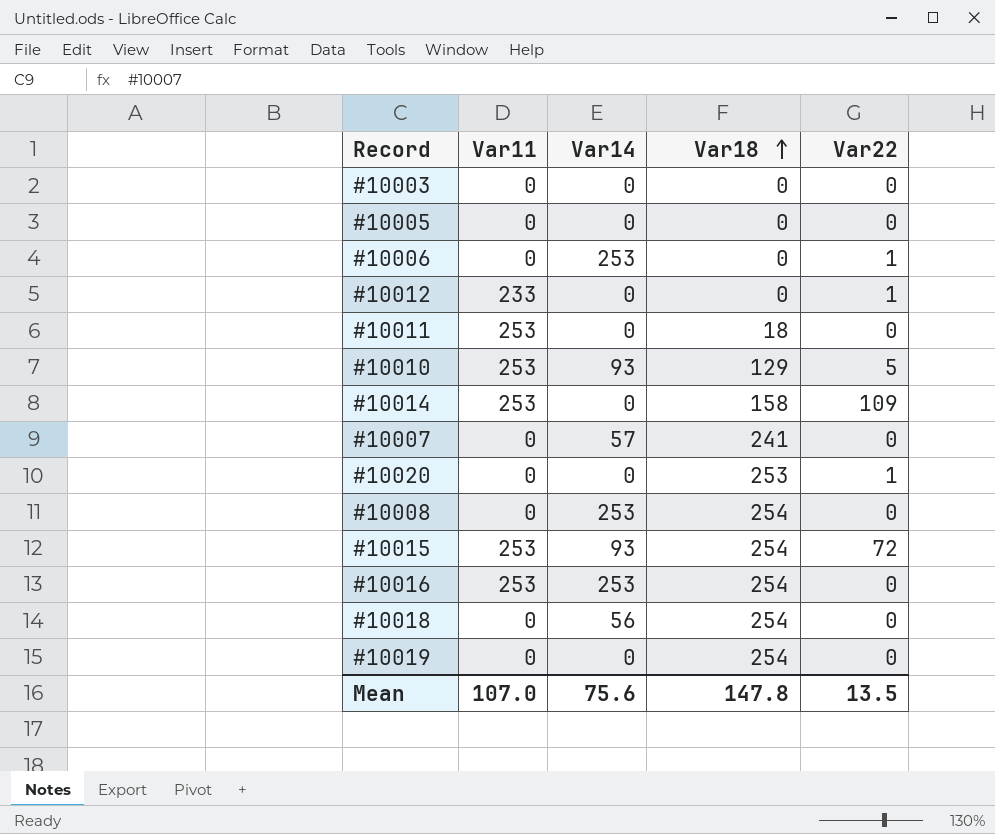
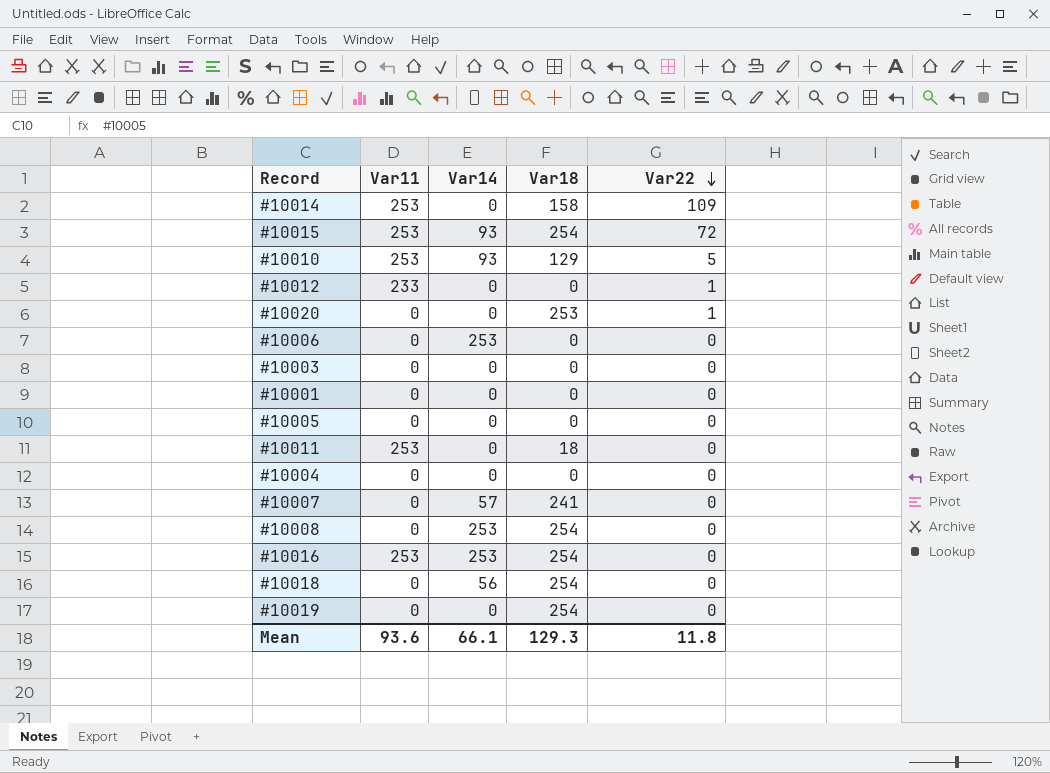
row order: Var18 ascending -> Var22 descending
#10006 | Var22: 1 -> 0
row #10001: none -> 0 | 0 | 0 | 0
row #10004: none -> 0 | 0 | 0 | 0
Mean | Var11: 107.0 -> 93.6
Mean | Var14: 75.6 -> 66.1
Mean | Var18: 147.8 -> 129.3
Mean | Var22: 13.5 -> 11.8

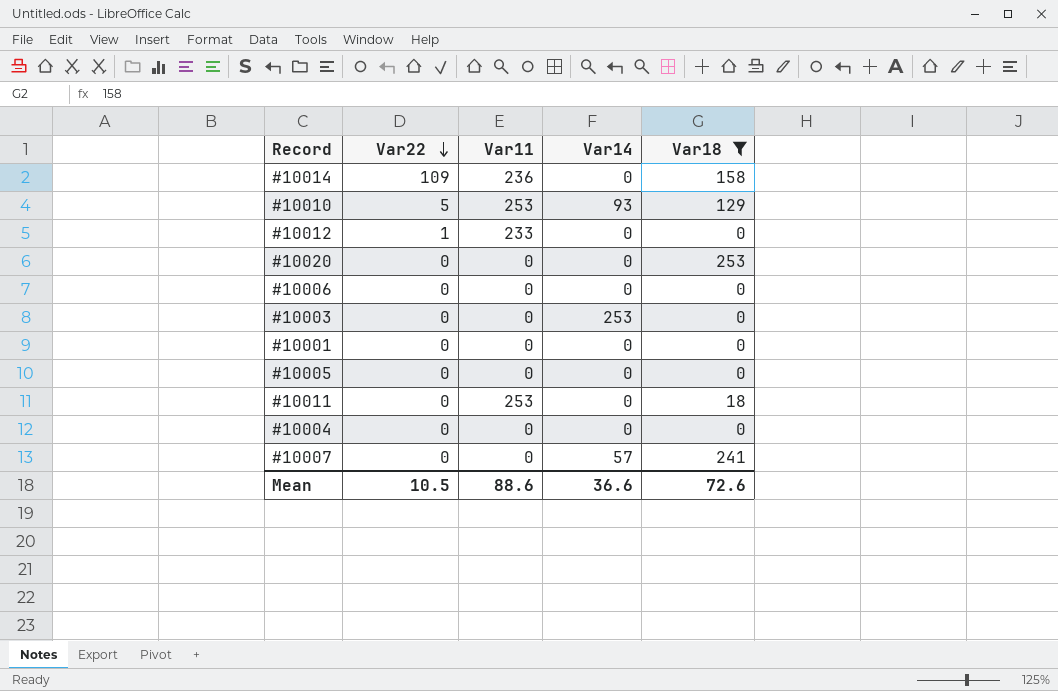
filter: none -> Var18 != 254
column Var22 | position: 5 -> 2
#10014 | Var11: 253 -> 236
#10020 | Var22: 1 -> 0
#10006 | Var14: 253 -> 0
#10003 | Var14: 0 -> 253
Mean | Var22: 11.8 -> 10.5
Mean | Var11: 93.6 -> 88.6
Mean | Var14: 66.1 -> 36.6
Mean | Var18: 129.3 -> 72.6

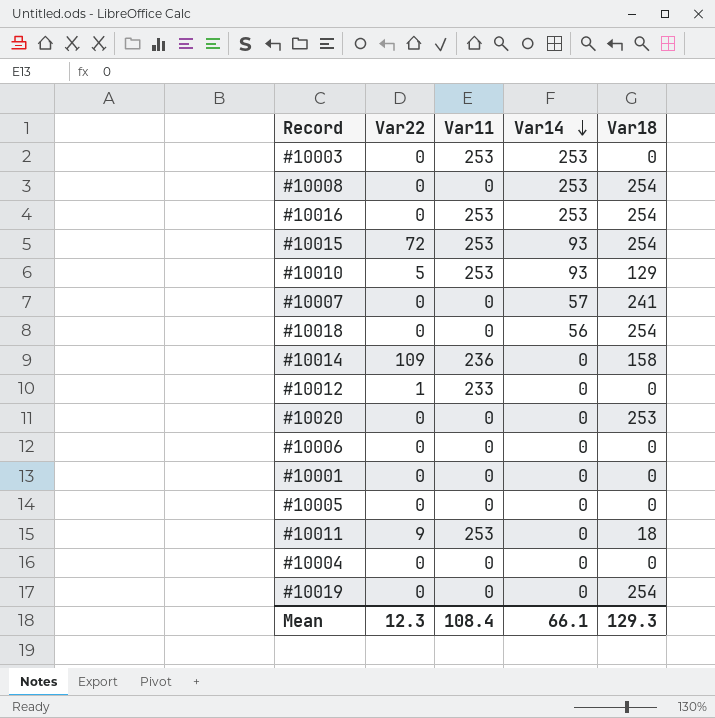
filter: Var18 != 254 -> none
row order: Var22 descending -> Var14 descending
#10003 | Var11: 0 -> 253
#10011 | Var22: 0 -> 9
Mean | Var22: 10.5 -> 12.3
Mean | Var11: 88.6 -> 108.4
Mean | Var14: 36.6 -> 66.1
Mean | Var18: 72.6 -> 129.3

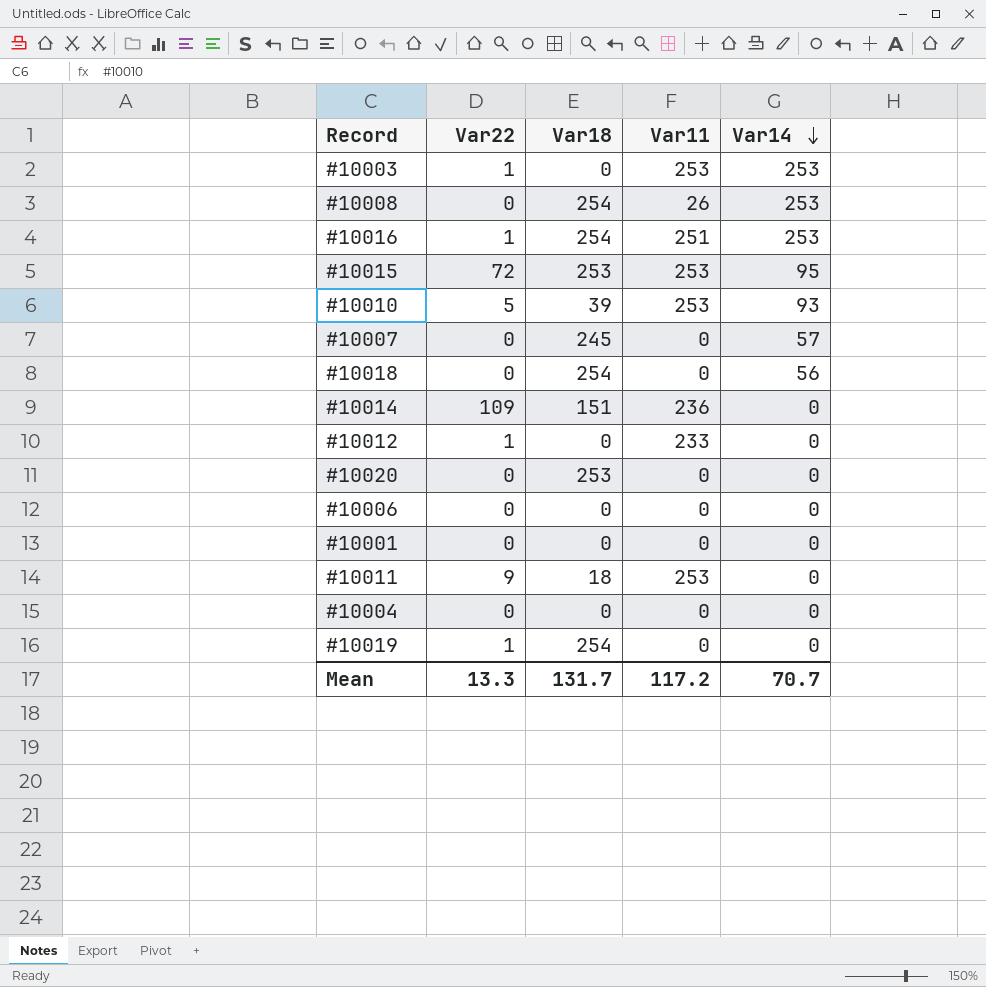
column Var18 | position: 5 -> 3
row #10005: 0 | 0 | 0 | 0 -> none
#10003 | Var22: 0 -> 1
#10008 | Var11: 0 -> 26
#10016 | Var22: 0 -> 1
#10016 | Var11: 253 -> 251
#10015 | Var18: 254 -> 253
#10015 | Var14: 93 -> 95
#10010 | Var18: 129 -> 39
#10007 | Var18: 241 -> 245
#10014 | Var18: 158 -> 151
#10019 | Var22: 0 -> 1
Mean | Var22: 12.3 -> 13.3
Mean | Var18: 129.3 -> 131.7
Mean | Var11: 108.4 -> 117.2
Mean | Var14: 66.1 -> 70.7

